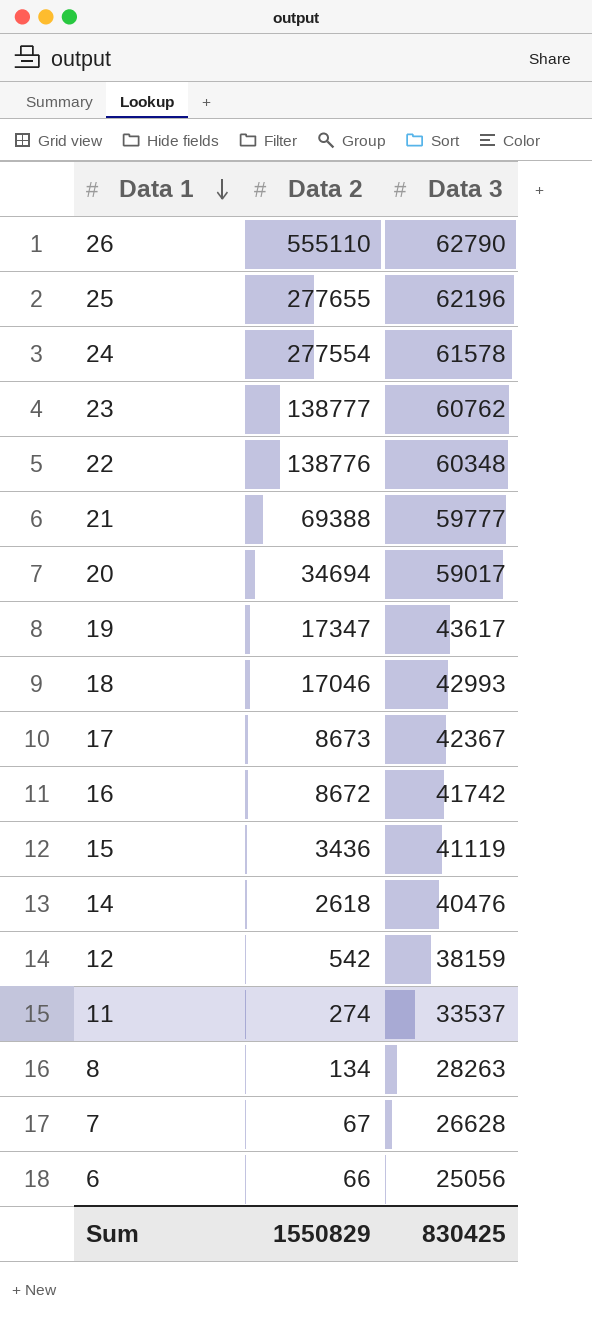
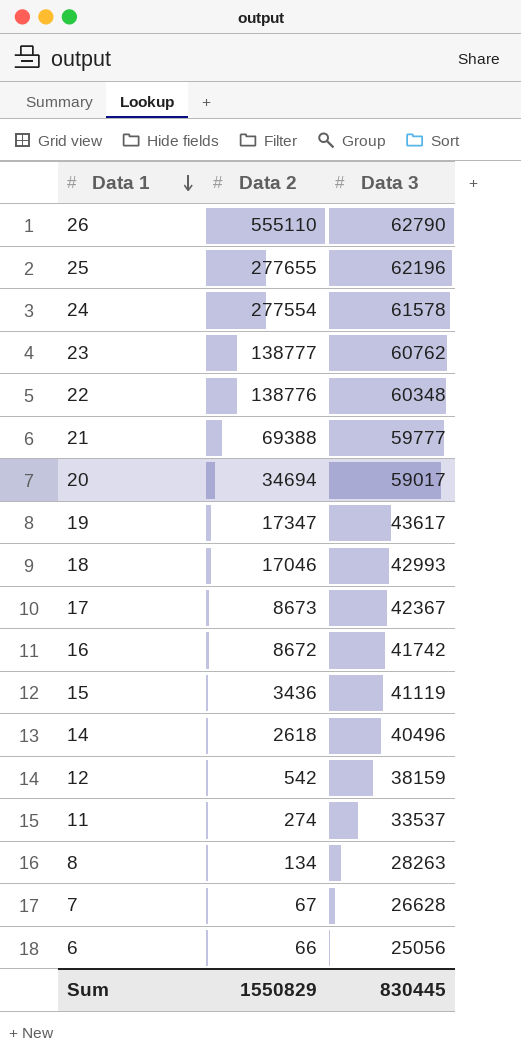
14 | Data 3: 40476 -> 40496
Sum | Data 3: 830425 -> 830445

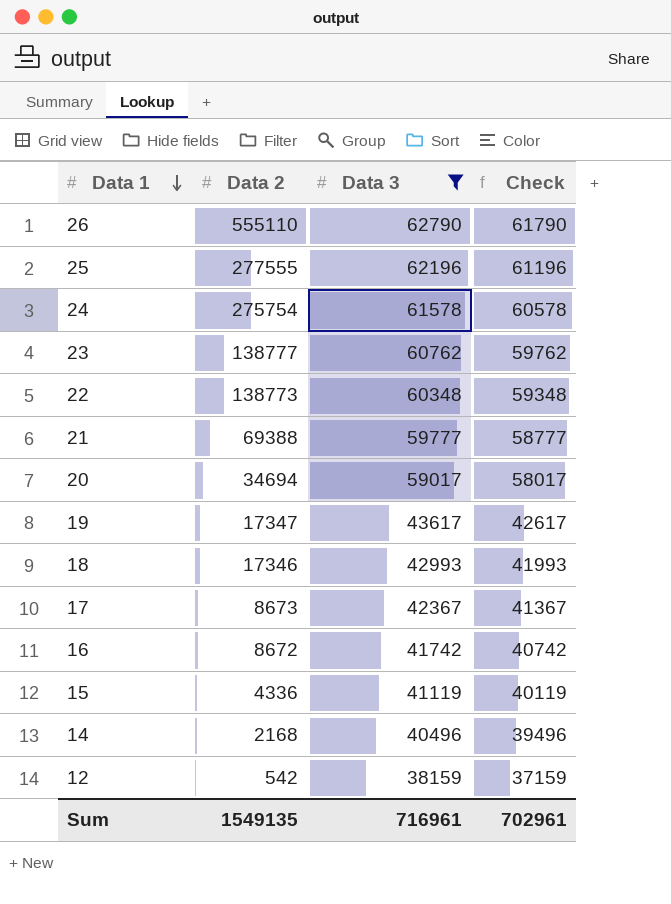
filter: none -> Data 3 >= 38159
column Check | formula: none -> [Data 3] - 1000
25 | Data 2: 277655 -> 277555
24 | Data 2: 277554 -> 275754
22 | Data 2: 138776 -> 138773
18 | Data 2: 17046 -> 17346
15 | Data 2: 3436 -> 4336
14 | Data 2: 2618 -> 2168
Sum | Data 2: 1550829 -> 1549135
Sum | Data 3: 830445 -> 716961

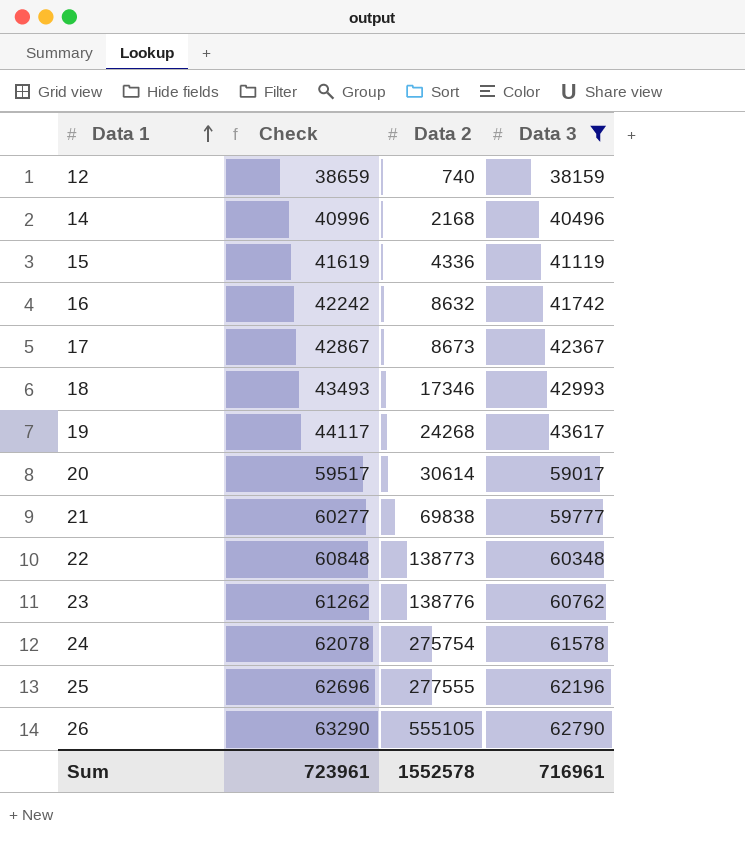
row order: Data 1 descending -> Data 1 ascending
column Check | formula: [Data 3] - 1000 -> [Data 3] + 500
column Check | position: 4 -> 2
12 | Data 2: 542 -> 740
16 | Data 2: 8672 -> 8632
19 | Data 2: 17347 -> 24268
20 | Data 2: 34694 -> 30614
21 | Data 2: 69388 -> 69838
23 | Data 2: 138777 -> 138776
26 | Data 2: 555110 -> 555105
Sum | Check: 702961 -> 723961
Sum | Data 2: 1549135 -> 1552578

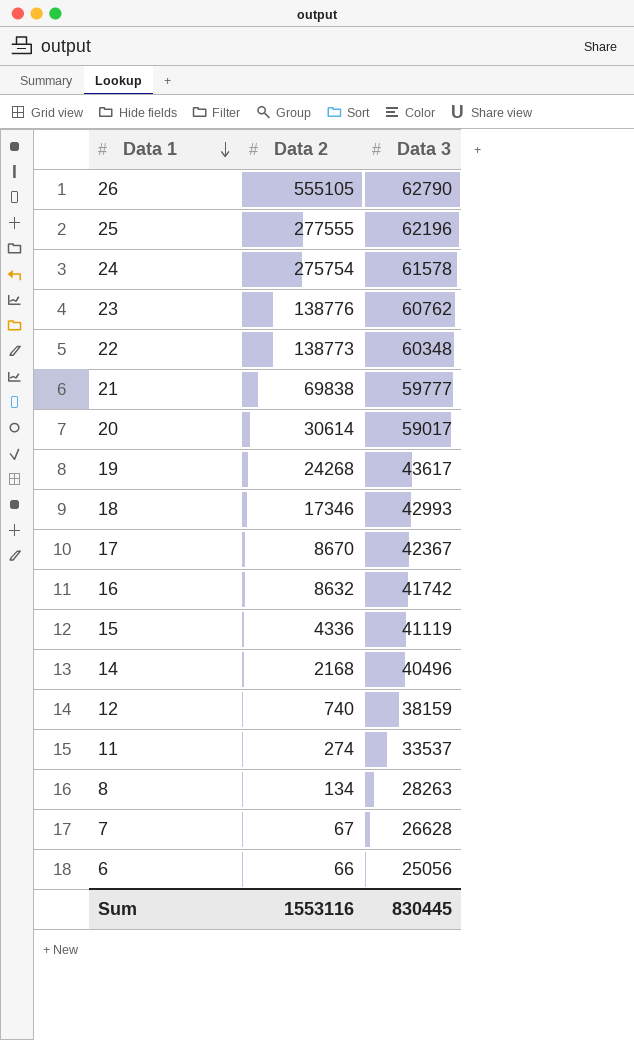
filter: Data 3 >= 38159 -> none
row order: Data 1 ascending -> Data 1 descending
column Check | formula: [Data 3] + 500 -> none
17 | Data 2: 8673 -> 8670
Sum | Data 2: 1552578 -> 1553116
Sum | Data 3: 716961 -> 830445

